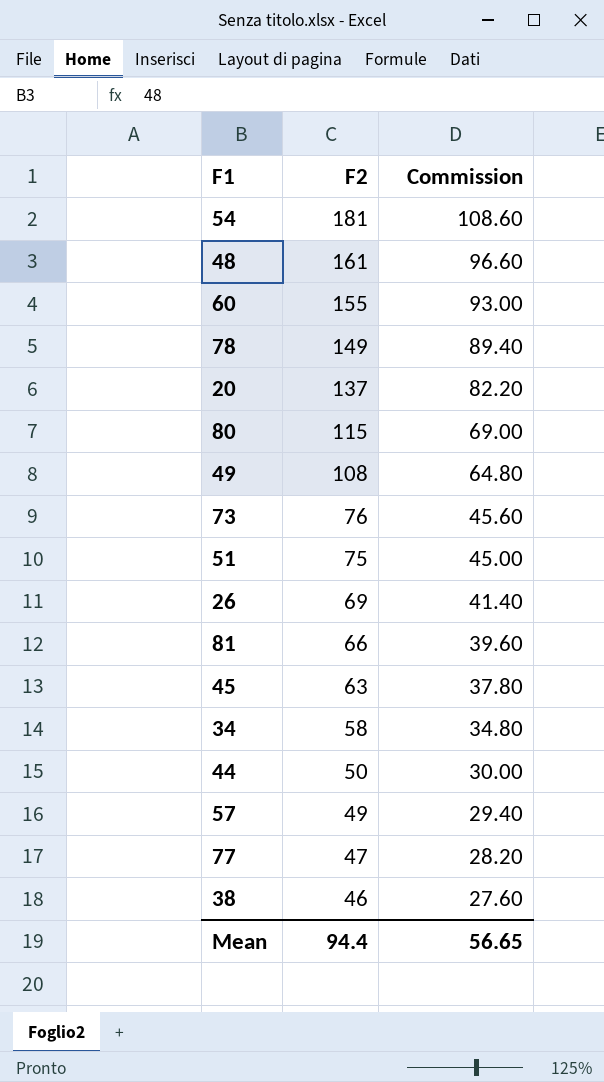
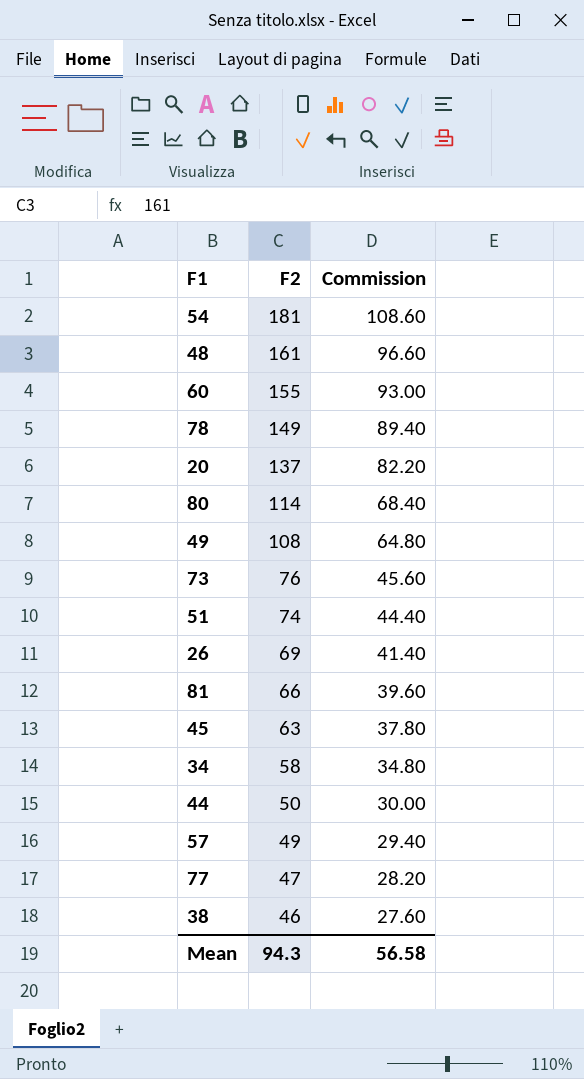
80 | F2: 115 -> 114
80 | Commission: 69.00 -> 68.40
51 | F2: 75 -> 74
51 | Commission: 45.00 -> 44.40
Mean | F2: 94.4 -> 94.3
Mean | Commission: 56.65 -> 56.58

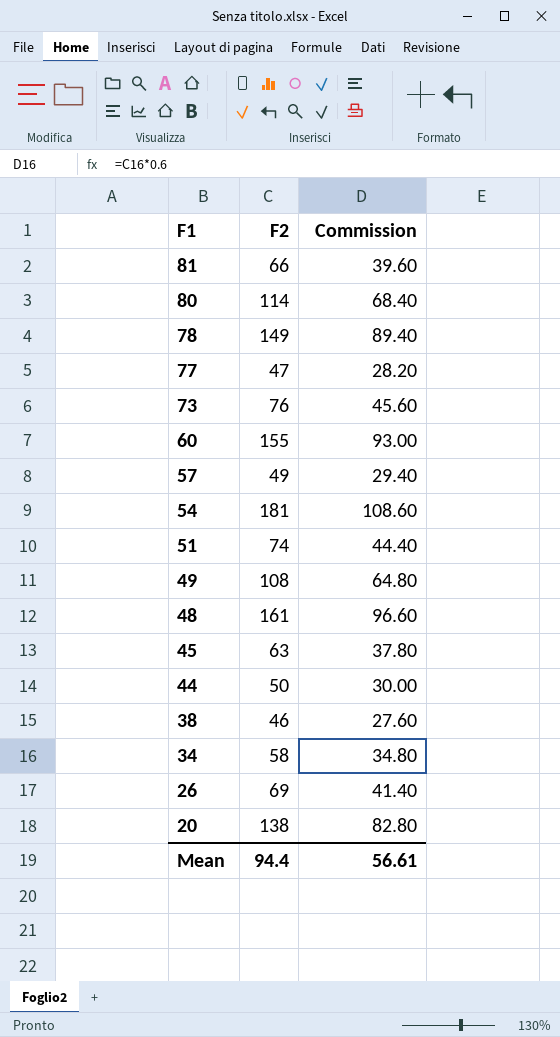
row order: F2 descending -> F1 descending
20 | F2: 137 -> 138
20 | Commission: 82.20 -> 82.80
Mean | F2: 94.3 -> 94.4
Mean | Commission: 56.58 -> 56.61

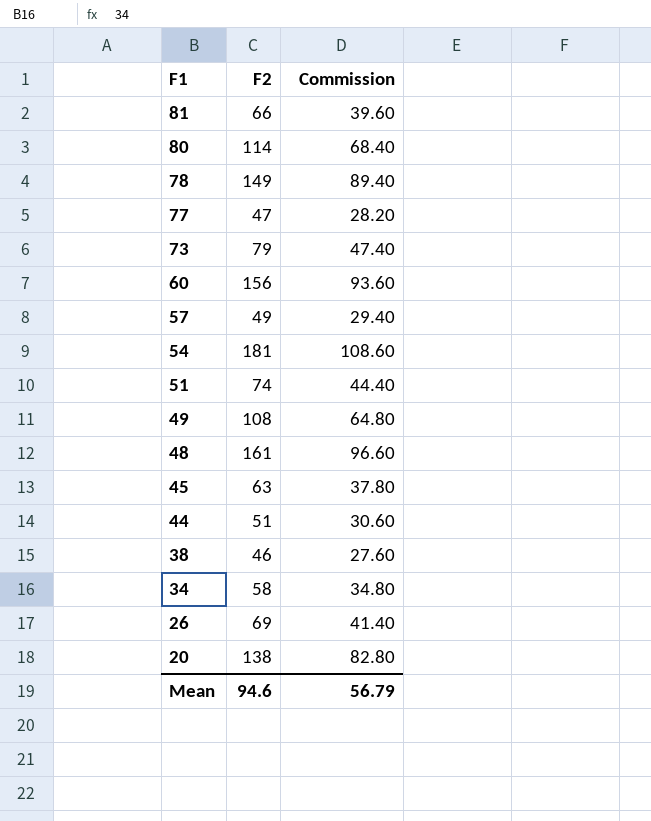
73 | F2: 76 -> 79
73 | Commission: 45.60 -> 47.40
60 | F2: 155 -> 156
60 | Commission: 93.00 -> 93.60
44 | F2: 50 -> 51
44 | Commission: 30.00 -> 30.60
Mean | F2: 94.4 -> 94.6
Mean | Commission: 56.61 -> 56.79

